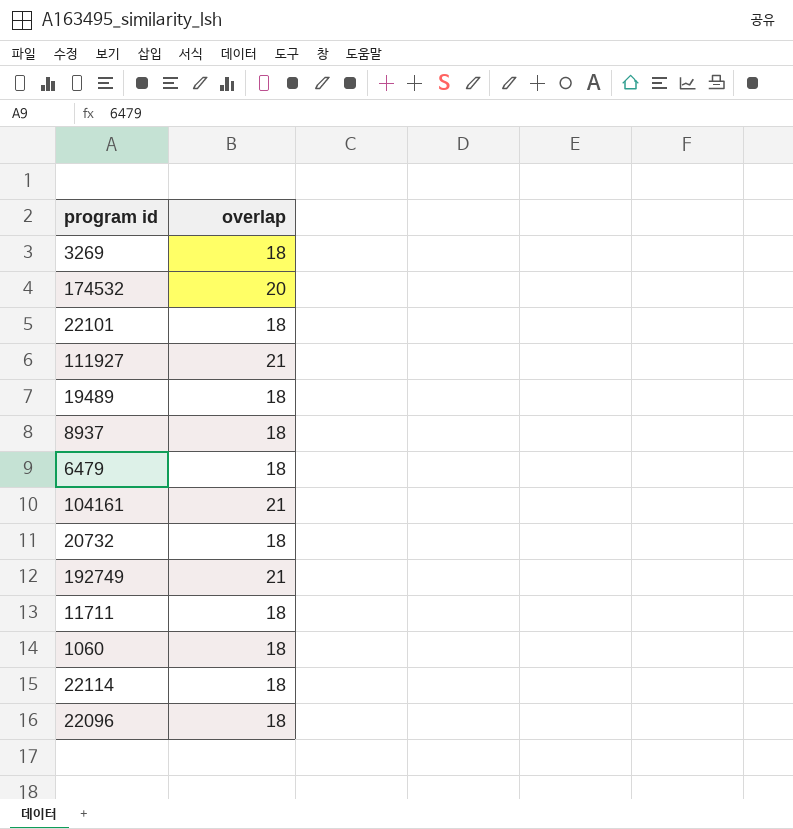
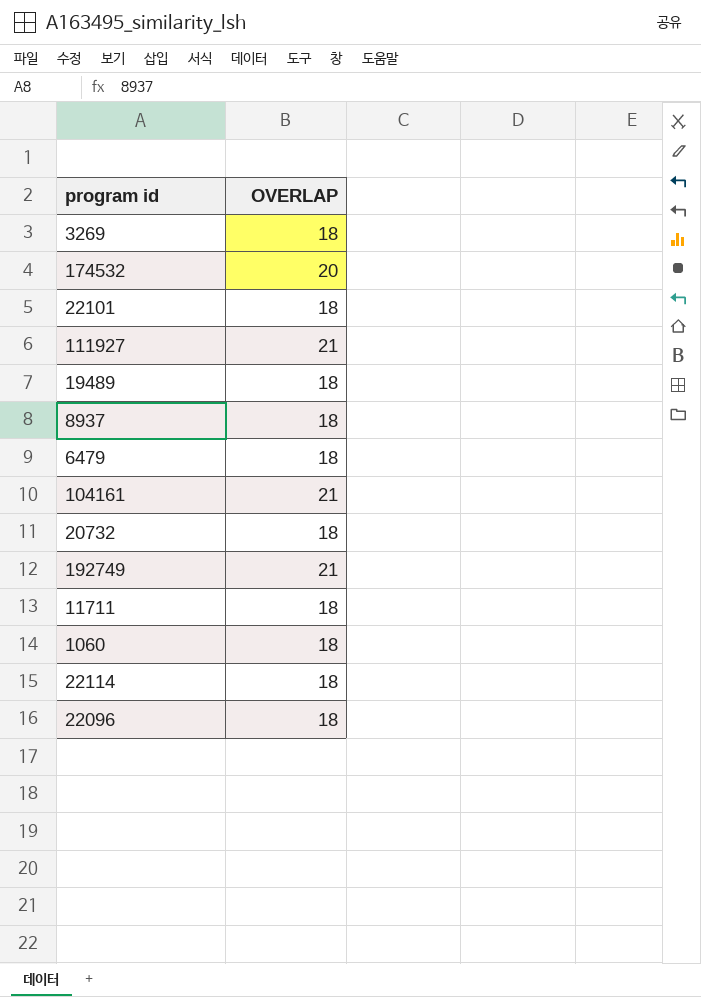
column name: overlap -> OVERLAP

